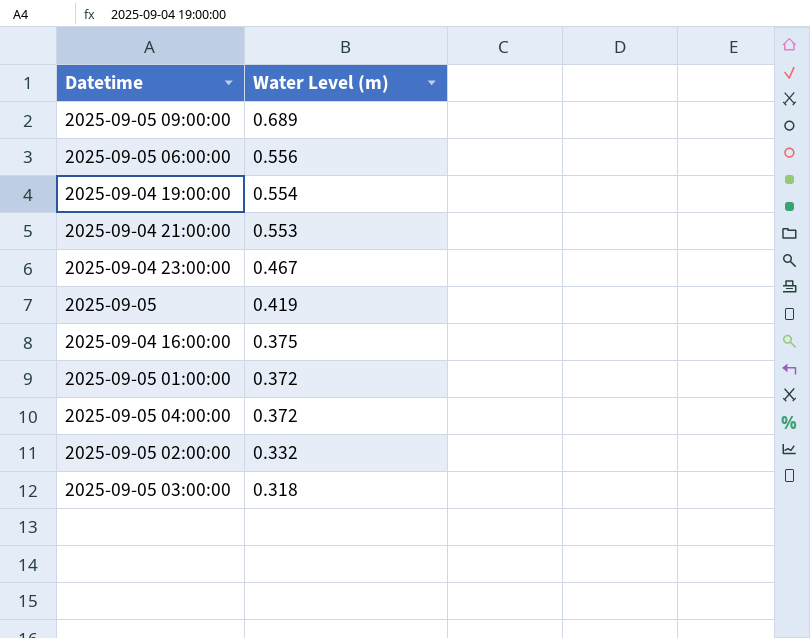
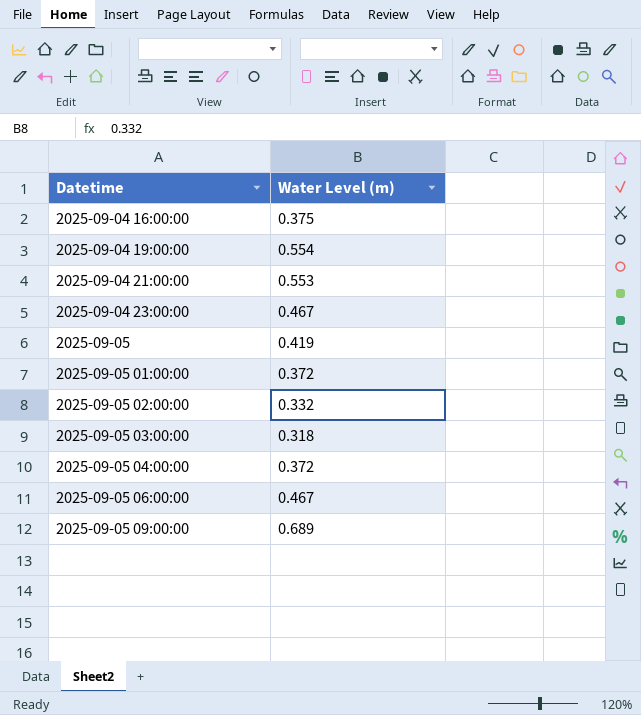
row order: Water Level (m) descending -> Datetime ascending
2025-09-05 06:00:00 | Water Level (m): 0.556 -> 0.467

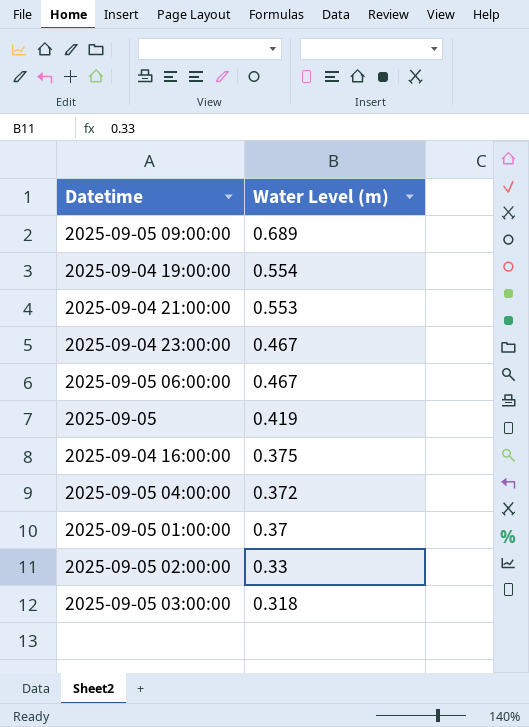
row order: Datetime ascending -> Water Level (m) descending
2025-09-05 01:00:00 | Water Level (m): 0.372 -> 0.37
2025-09-05 02:00:00 | Water Level (m): 0.332 -> 0.33

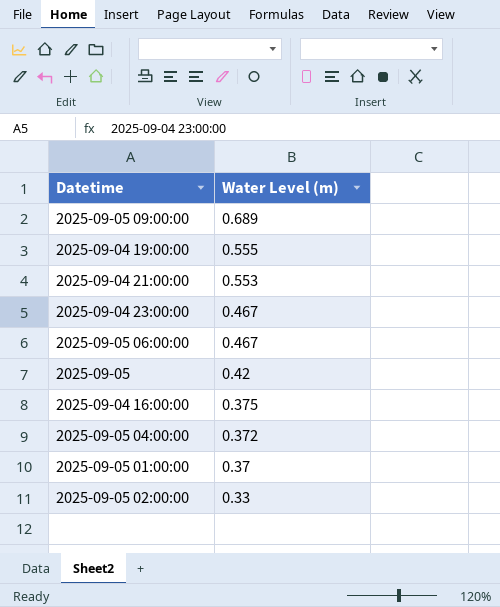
row 2025-09-05 03:00:00: 0.318 -> none
2025-09-04 19:00:00 | Water Level (m): 0.554 -> 0.555
2025-09-05 | Water Level (m): 0.419 -> 0.42

